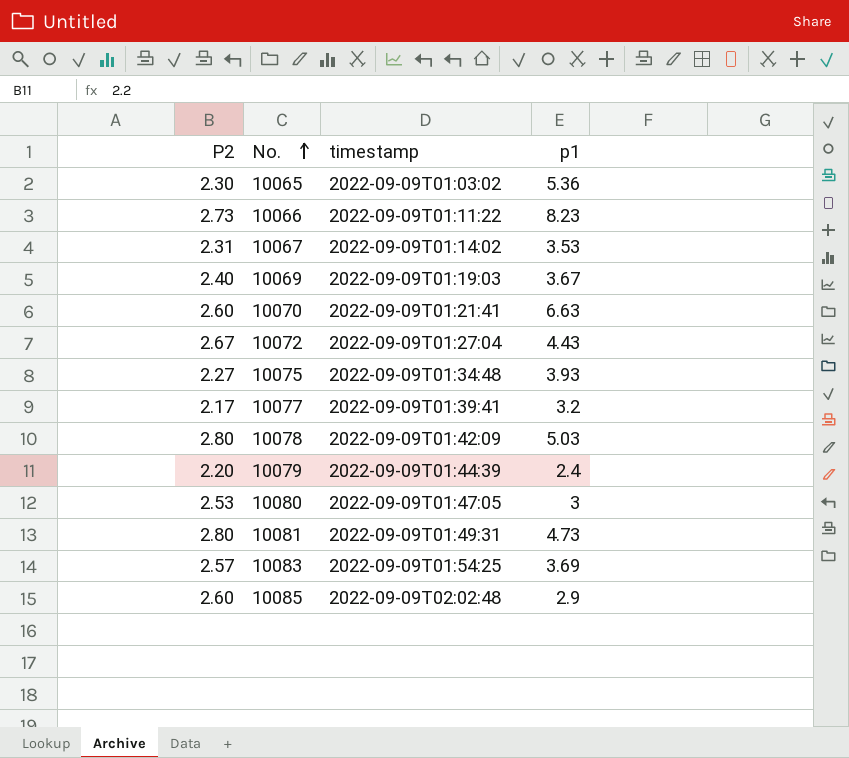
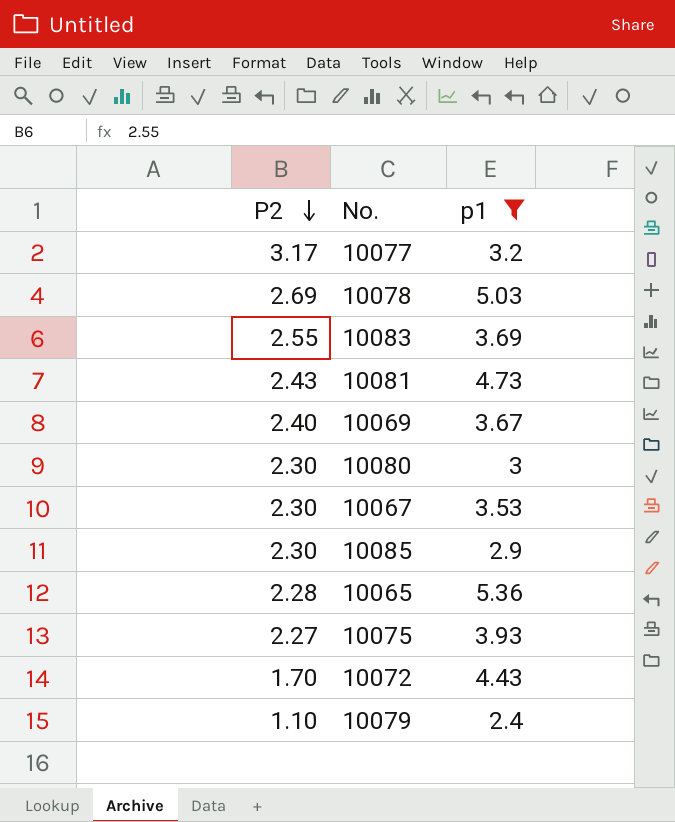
filter: none -> p1 <= 5.36
row order: No. ascending -> P2 descending
column timestamp | position: 3 -> none
10077 | P2: 2.17 -> 3.17
10078 | P2: 2.80 -> 2.69
10083 | P2: 2.57 -> 2.55
10081 | P2: 2.80 -> 2.43
10080 | P2: 2.53 -> 2.30
10067 | P2: 2.31 -> 2.30
10085 | P2: 2.60 -> 2.30
10065 | P2: 2.30 -> 2.28
10072 | P2: 2.67 -> 1.70
10079 | P2: 2.20 -> 1.10

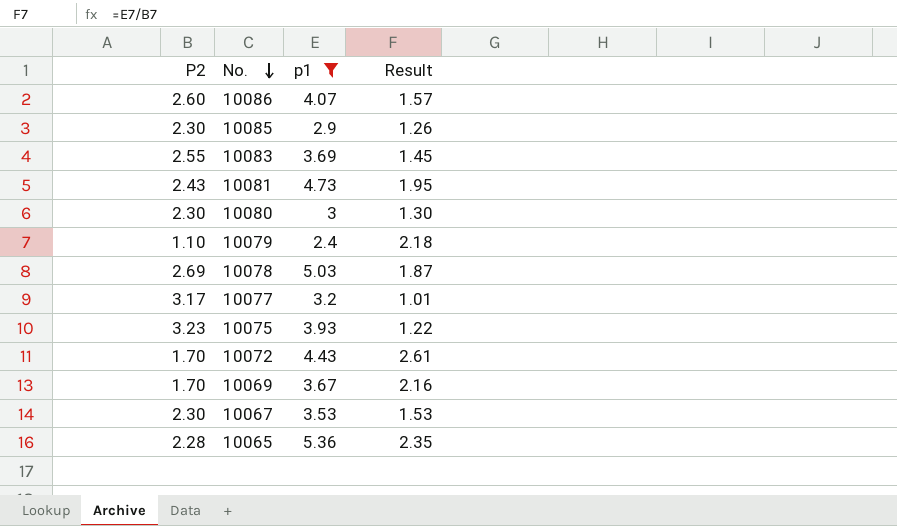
row order: P2 descending -> No. descending
column Result | formula: none -> [p1] / [P2]
row 10086: none -> 2.60 | 4.07 | 1.57
10075 | P2: 2.27 -> 3.23
10069 | P2: 2.40 -> 1.70

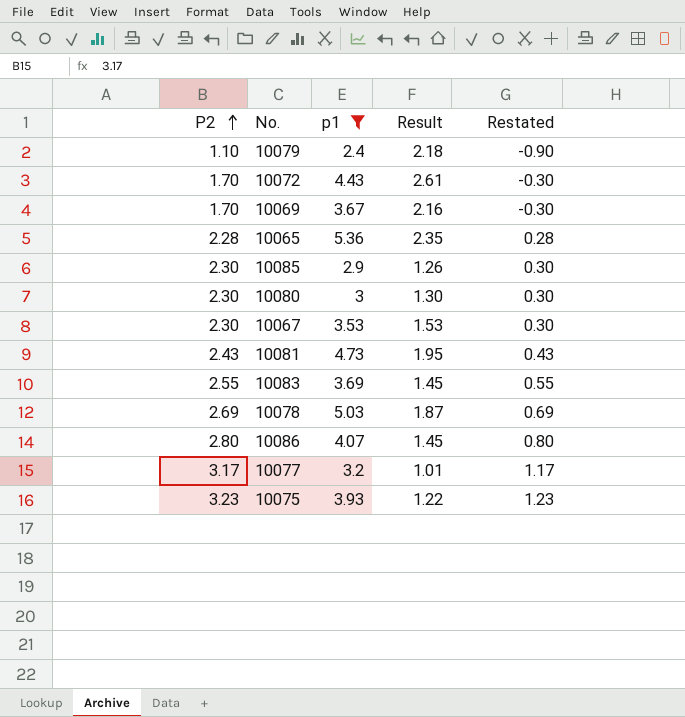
row order: No. descending -> P2 ascending
column Restated | formula: none -> [P2] - 2
10086 | P2: 2.60 -> 2.80
10086 | Result: 1.57 -> 1.45

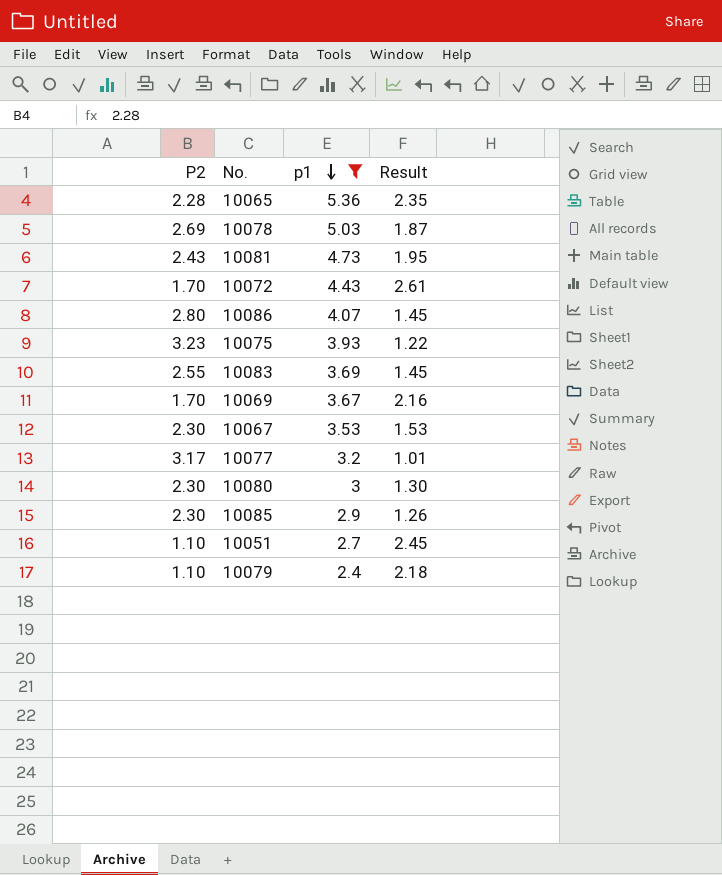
row order: P2 ascending -> p1 descending
column Restated | formula: [P2] - 2 -> none
row 10051: none -> 1.10 | 2.7 | 2.45

